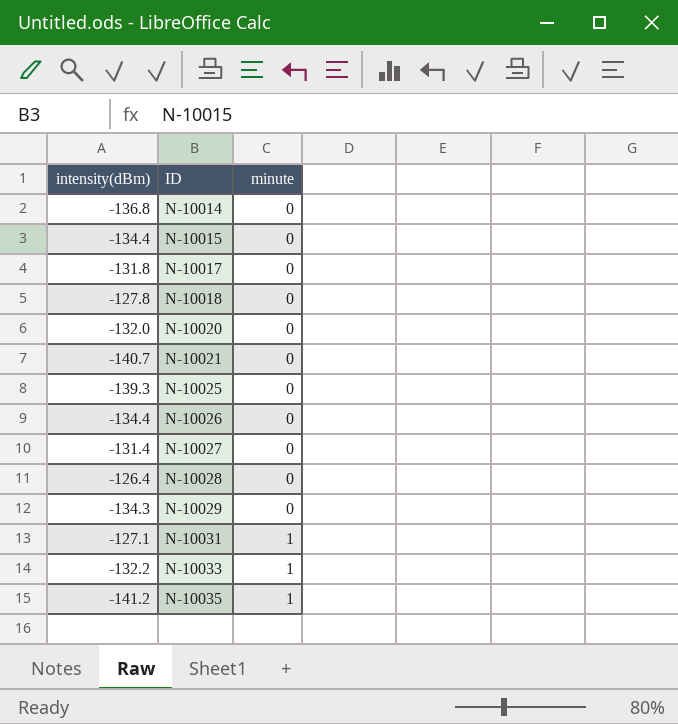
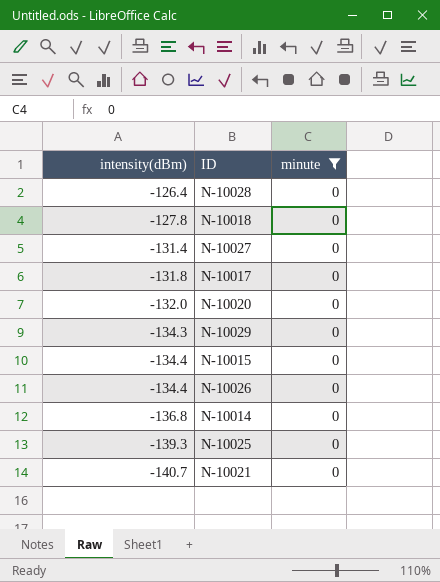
filter: none -> minute = 0
row order: ID ascending -> intensity(dBm) descending

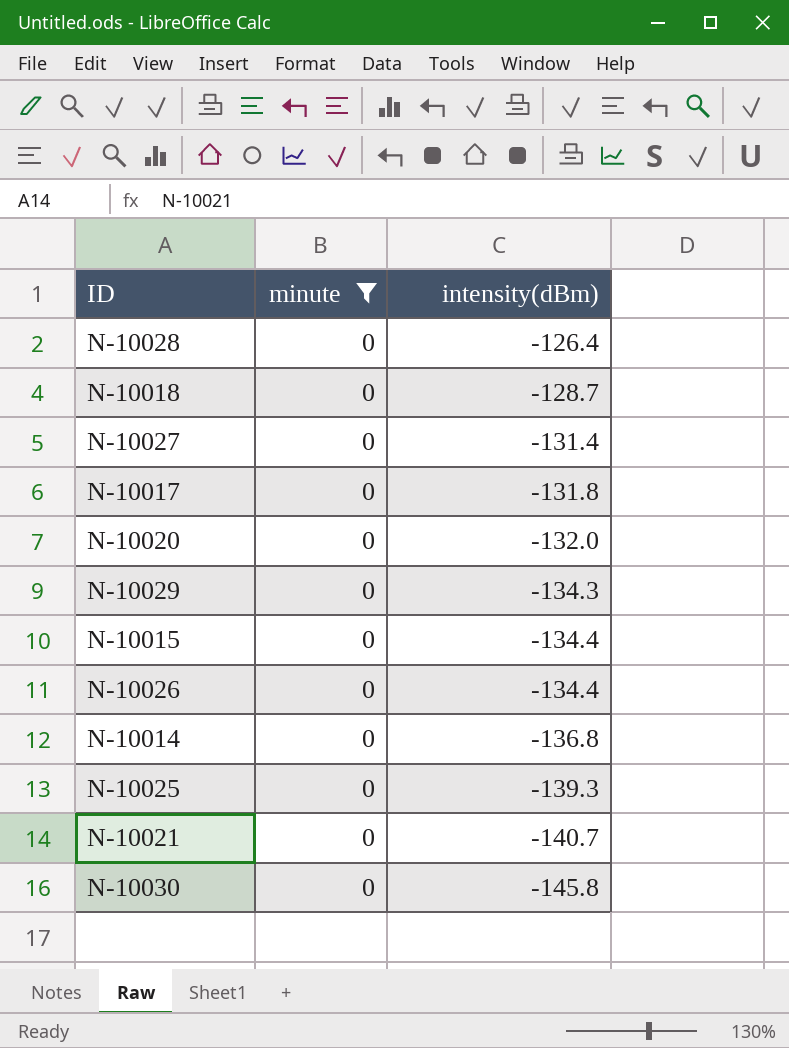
column intensity(dBm) | position: 1 -> 3
N-10018 | intensity(dBm): -127.8 -> -128.7
row N-10030: none -> 0 | -145.8

